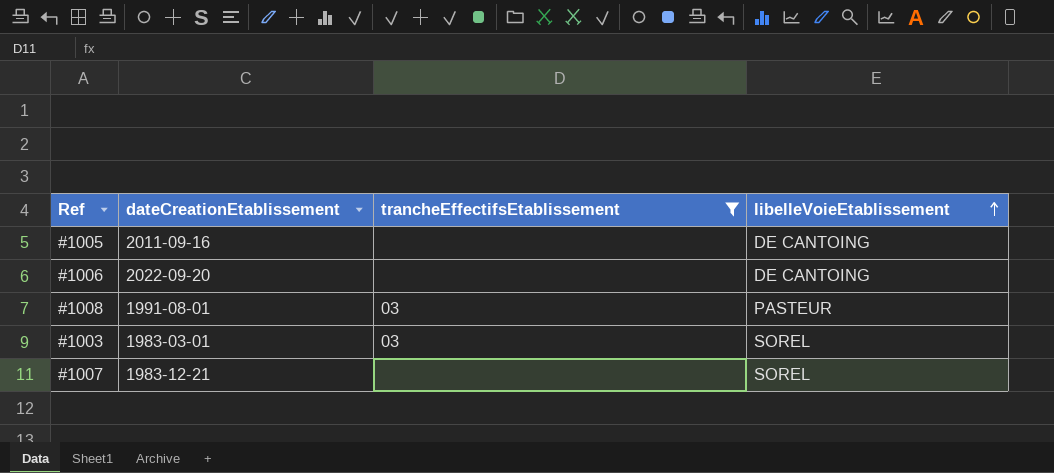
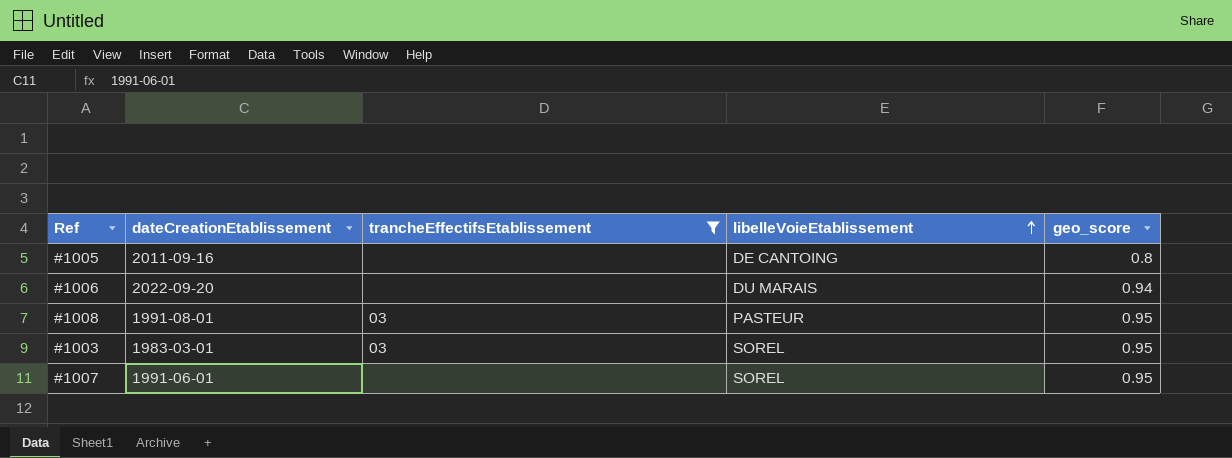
column geo_score | position: none -> 5
#1006 | libelleVoieEtablissement: DE CANTOING -> DU MARAIS
#1007 | dateCreationEtablissement: 1983-12-21 -> 1991-06-01

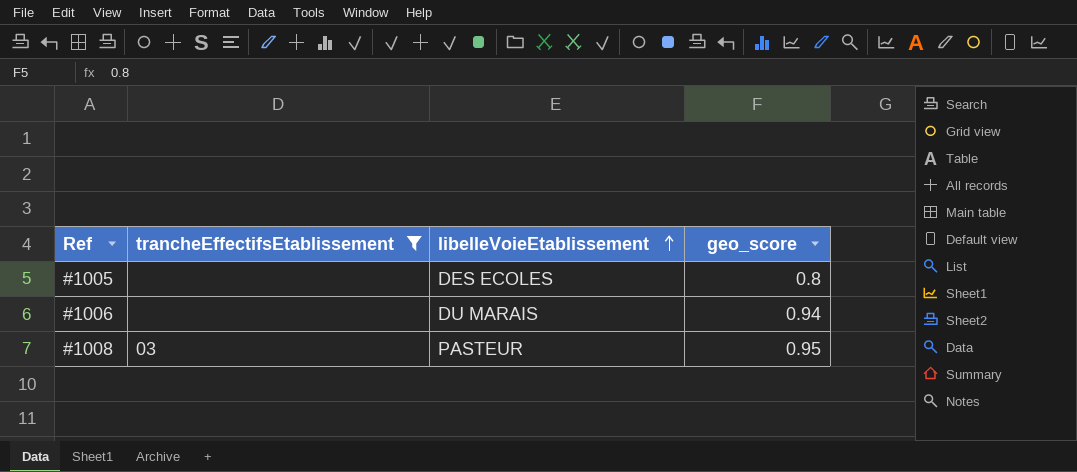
column dateCreationEtablissement | position: 2 -> none
row #1003: 1983-03-01 | 03 | SOREL | 0.95 -> none
row #1007: 1991-06-01 | none | SOREL | 0.95 -> none
#1005 | libelleVoieEtablissement: DE CANTOING -> DES ECOLES

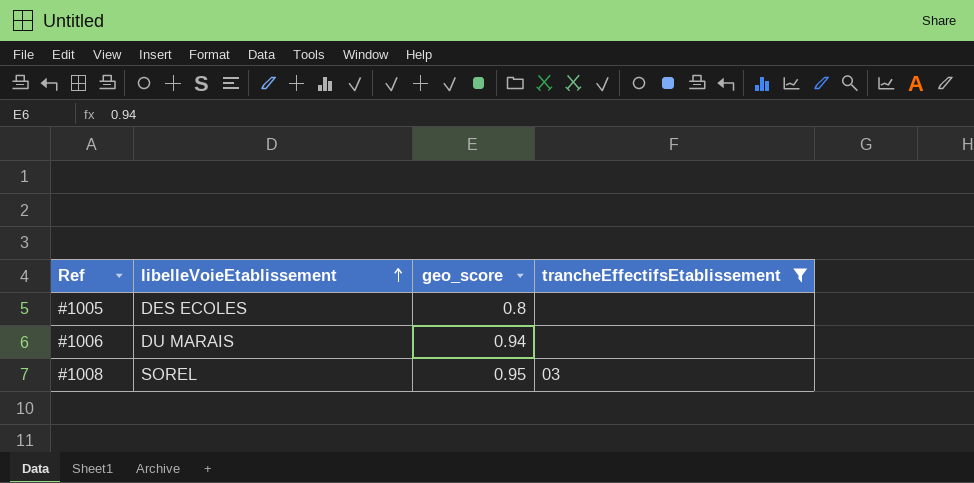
column trancheEffectifsEtablissement | position: 2 -> 4
#1008 | libelleVoieEtablissement: PASTEUR -> SOREL

